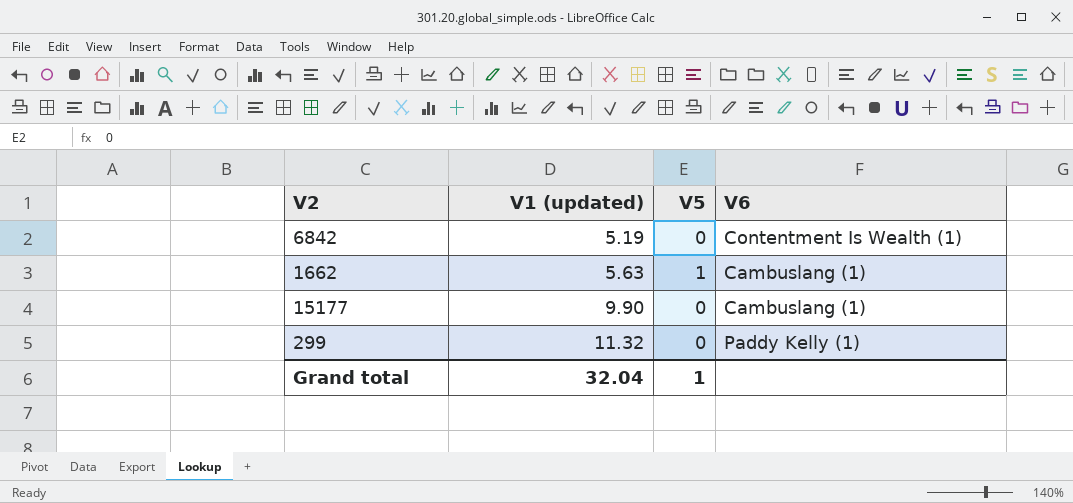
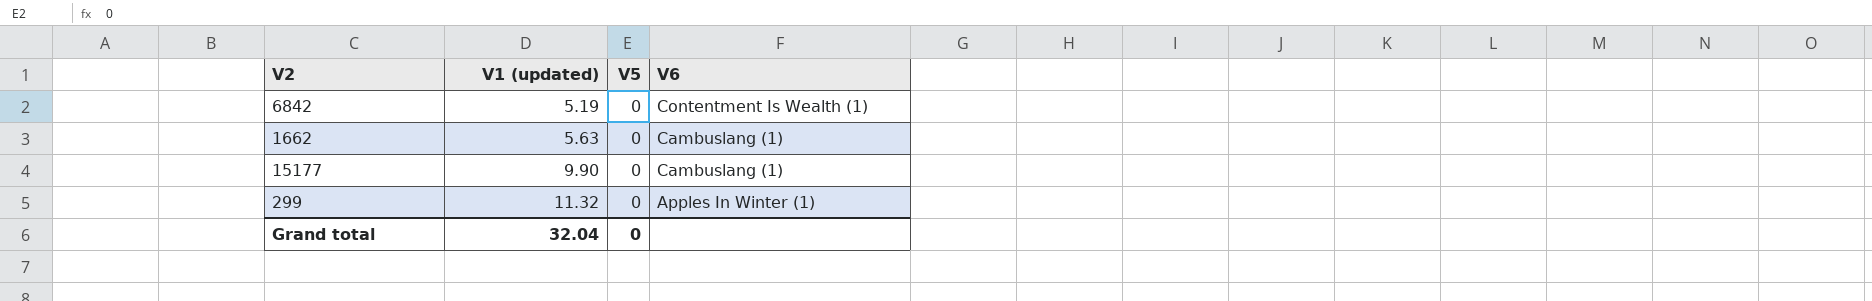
1662 | V5: 1 -> 0
299 | V6: Paddy Kelly (1) -> Apples In Winter (1)
Grand total | V5: 1 -> 0

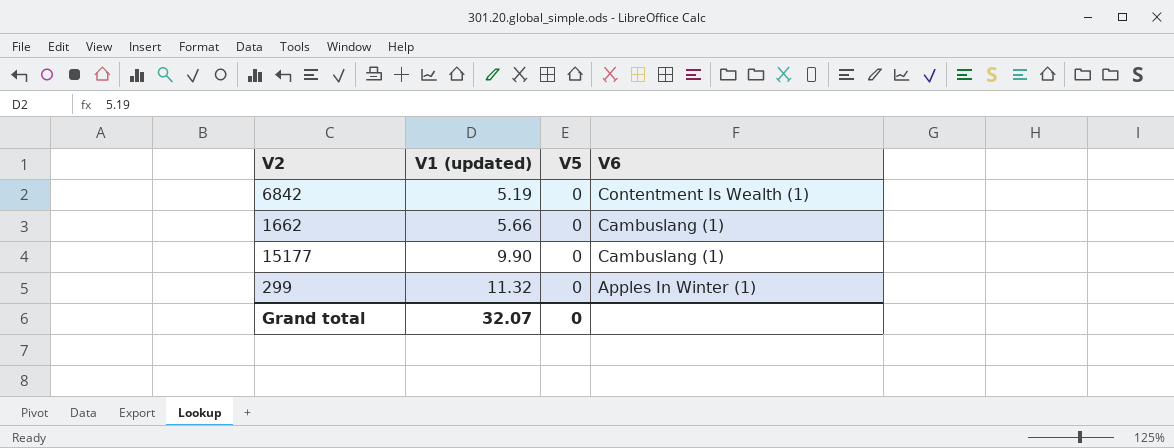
1662 | V1 (updated): 5.63 -> 5.66
Grand total | V1 (updated): 32.04 -> 32.07

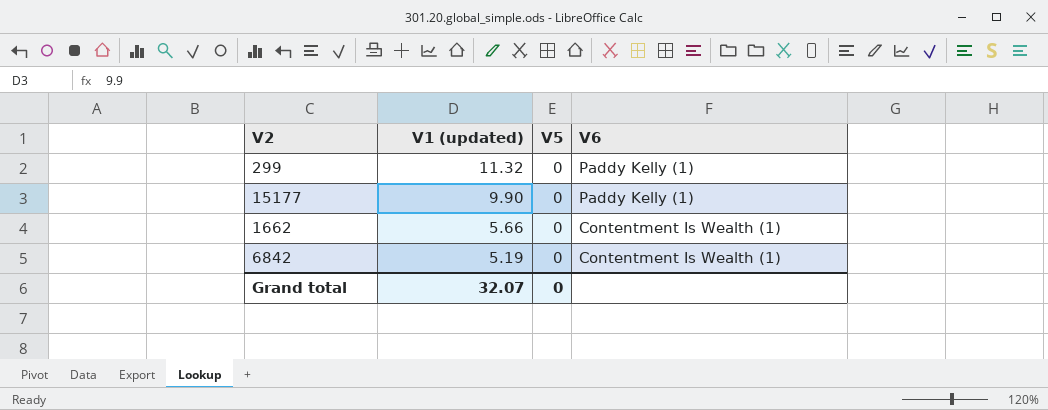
row order: V1 (updated) ascending -> V1 (updated) descending
299 | V6: Apples In Winter (1) -> Paddy Kelly (1)
15177 | V6: Cambuslang (1) -> Paddy Kelly (1)
1662 | V6: Cambuslang (1) -> Contentment Is Wealth (1)

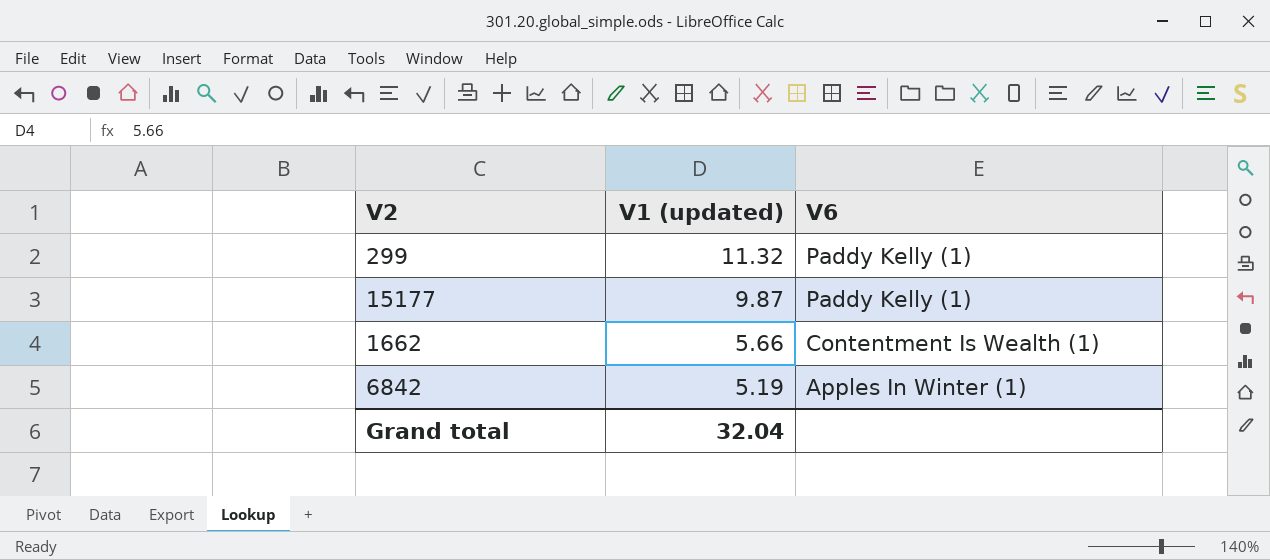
column V5 | position: 3 -> none
15177 | V1 (updated): 9.90 -> 9.87
6842 | V6: Contentment Is Wealth (1) -> Apples In Winter (1)
Grand total | V1 (updated): 32.07 -> 32.04

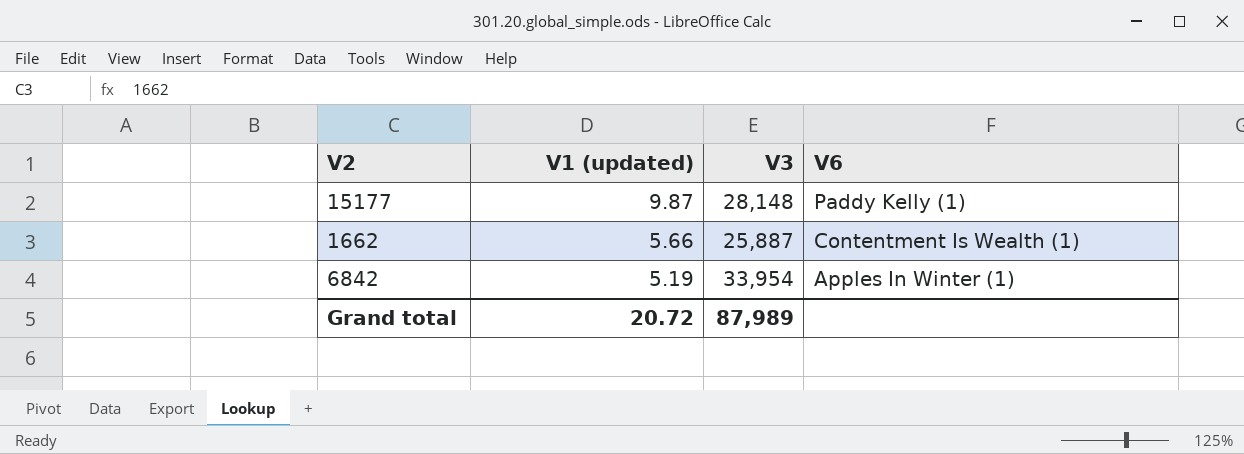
column V3 | position: none -> 3
row 299: 11.32 | Paddy Kelly (1) -> none
Grand total | V1 (updated): 32.04 -> 20.72

